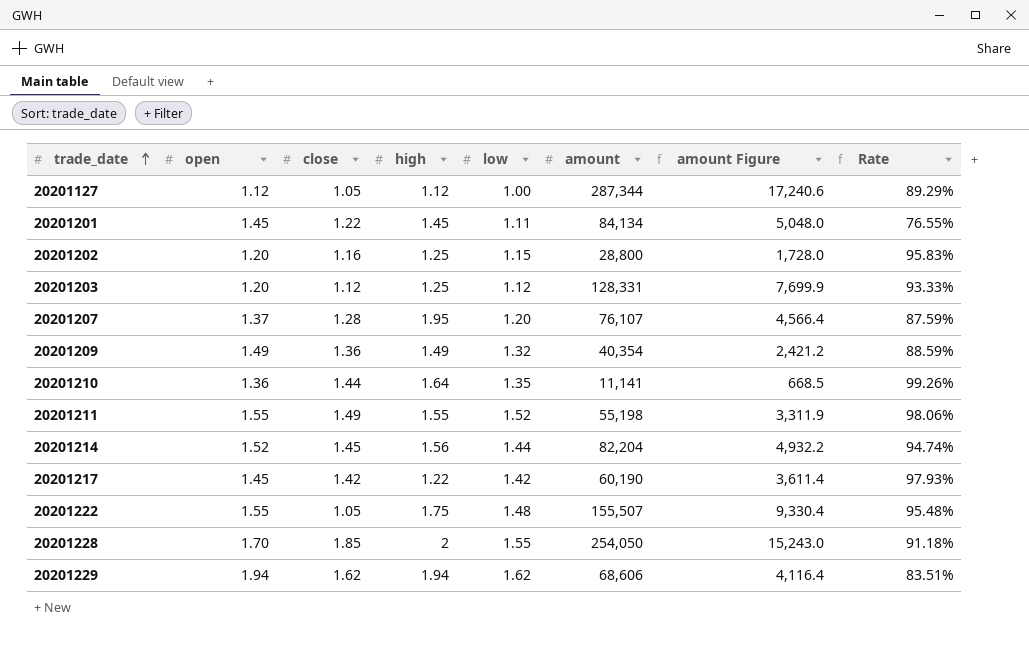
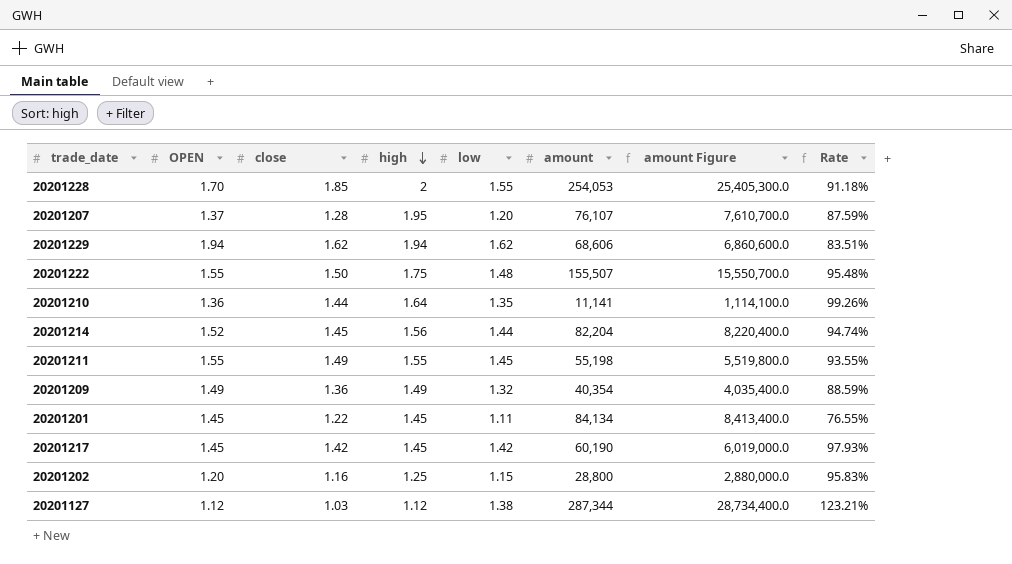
row order: trade_date ascending -> high descending
column name: open -> OPEN
column amount Figure | formula: [amount] * 0.06 -> [amount] * 100
row 20201203: 1.20 | 1.12 | 1.25 | 1.12 | 128,331 | 7,699.9 | 93.33% -> none
20201228 | amount: 254,050 -> 254,053
20201222 | close: 1.05 -> 1.50
20201211 | low: 1.52 -> 1.45
20201211 | Rate: 98.06% -> 93.55%
20201217 | high: 1.22 -> 1.45
20201127 | close: 1.05 -> 1.03
20201127 | low: 1.00 -> 1.38
20201127 | Rate: 89.29% -> 123.21%

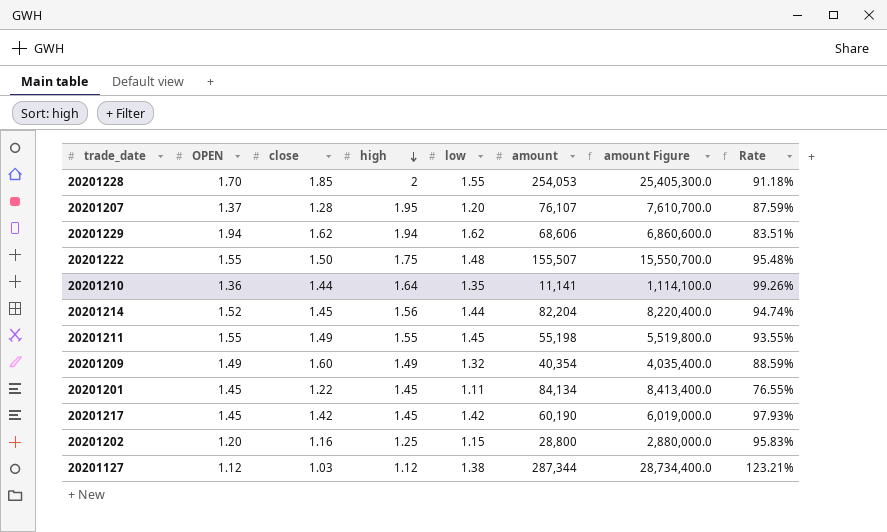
20201209 | close: 1.36 -> 1.60

